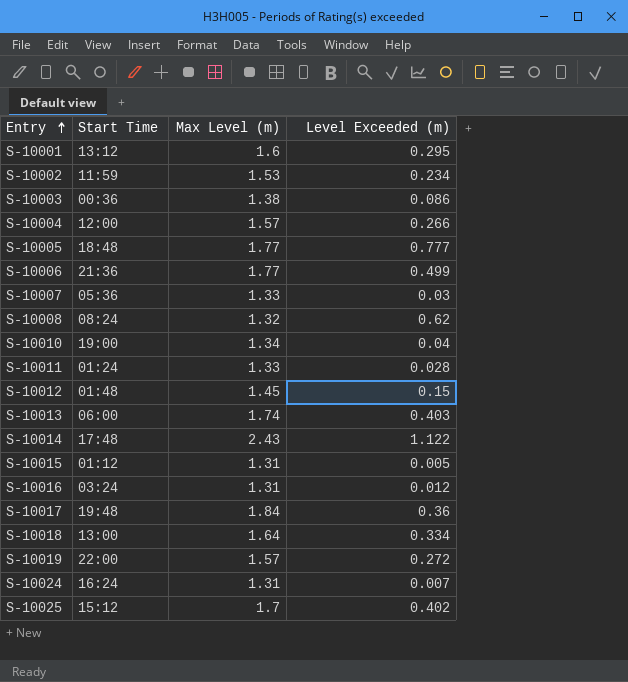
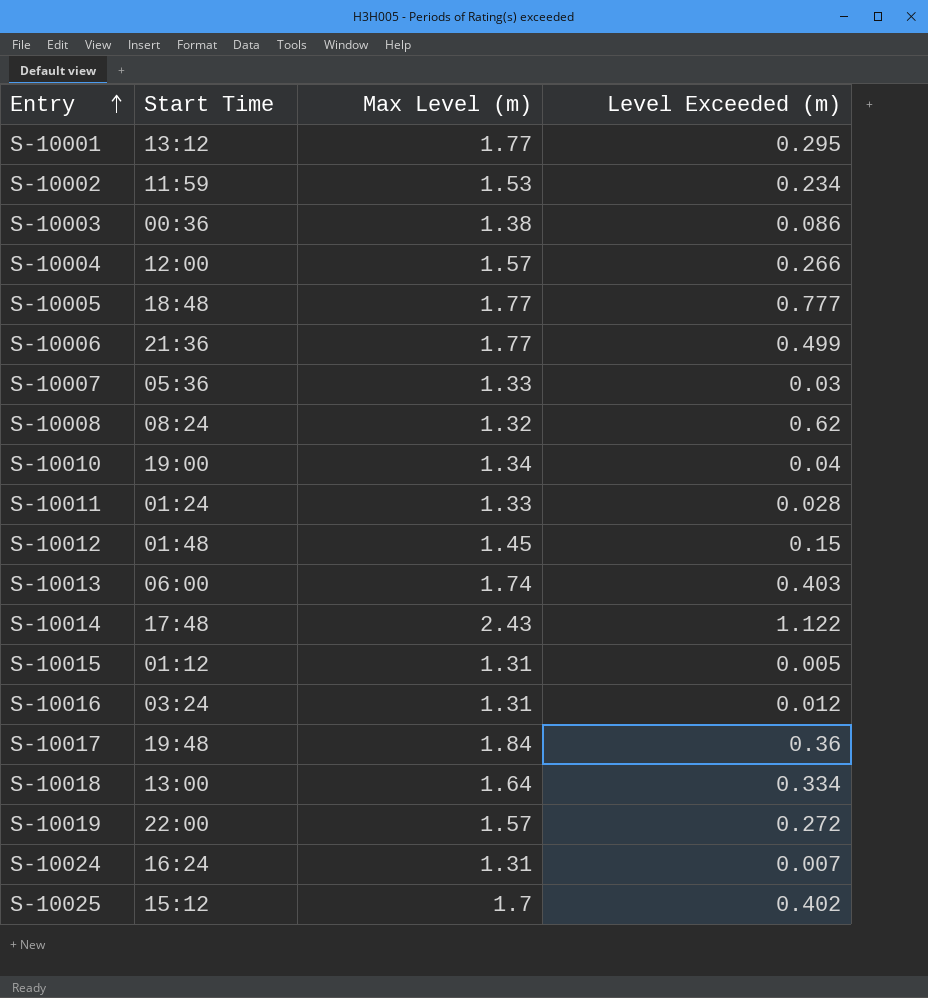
S-10001 | Max Level (m): 1.6 -> 1.77

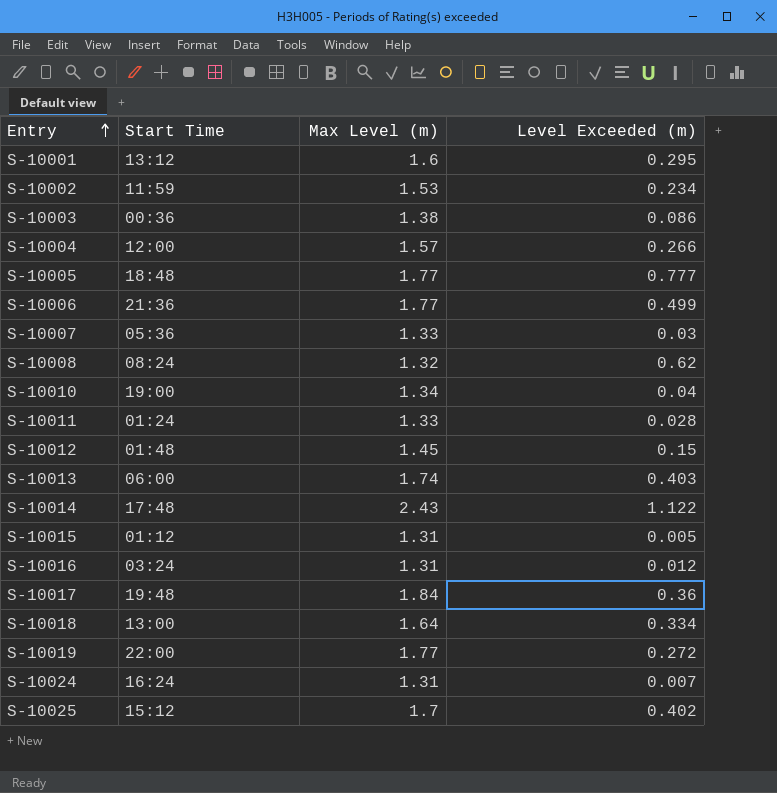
S-10001 | Max Level (m): 1.77 -> 1.6
S-10019 | Max Level (m): 1.57 -> 1.77

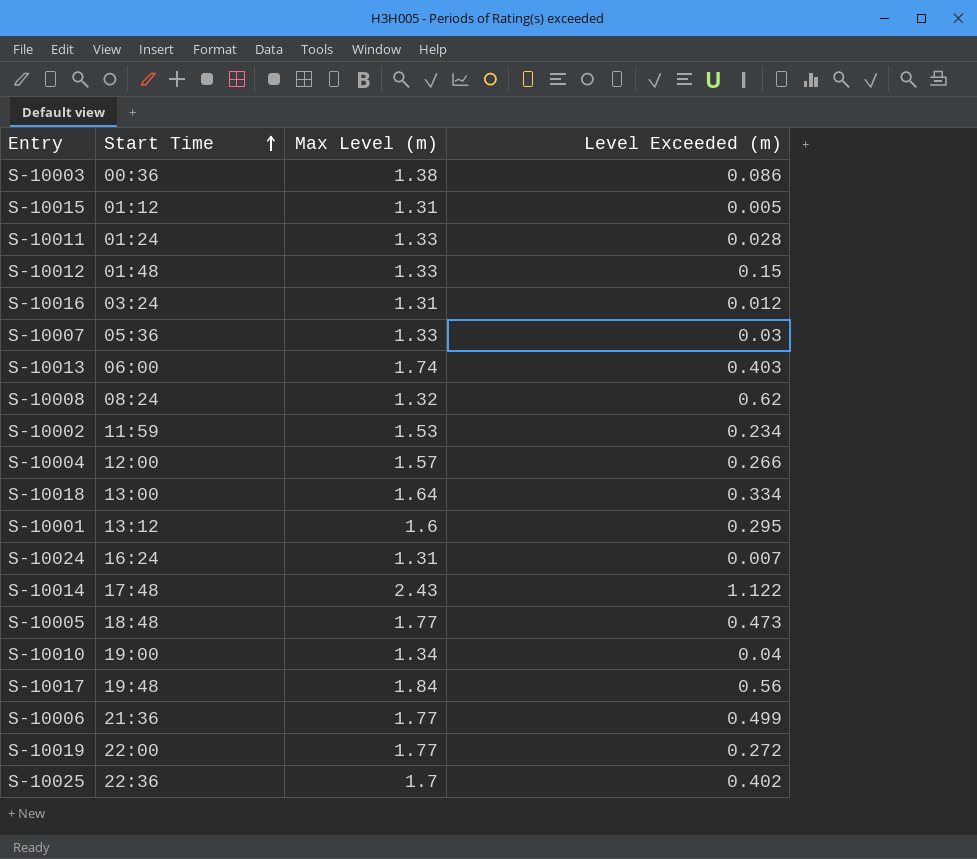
row order: Entry ascending -> Start Time ascending
S-10012 | Max Level (m): 1.45 -> 1.33
S-10005 | Level Exceeded (m): 0.777 -> 0.473
S-10017 | Level Exceeded (m): 0.36 -> 0.56
S-10025 | Start Time: 15:12 -> 22:36

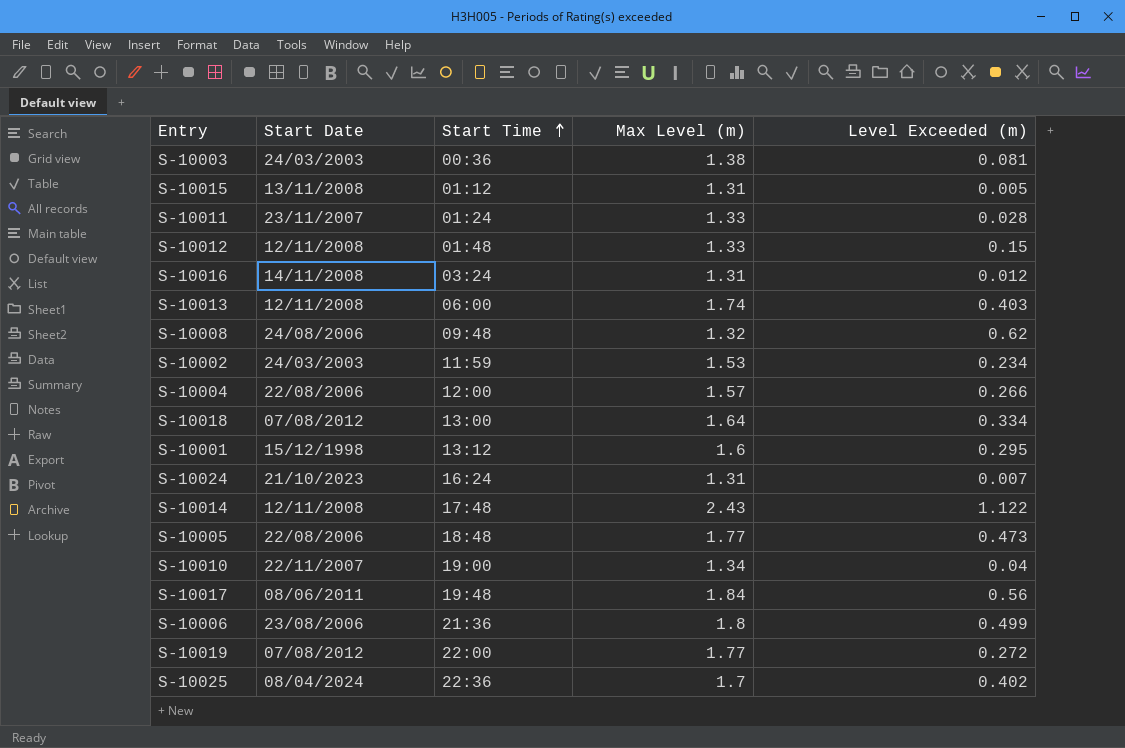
column Start Date | position: none -> 2
row S-10007: 05:36 | 1.33 | 0.03 -> none
S-10003 | Level Exceeded (m): 0.086 -> 0.081
S-10008 | Start Time: 08:24 -> 09:48
S-10006 | Max Level (m): 1.77 -> 1.8

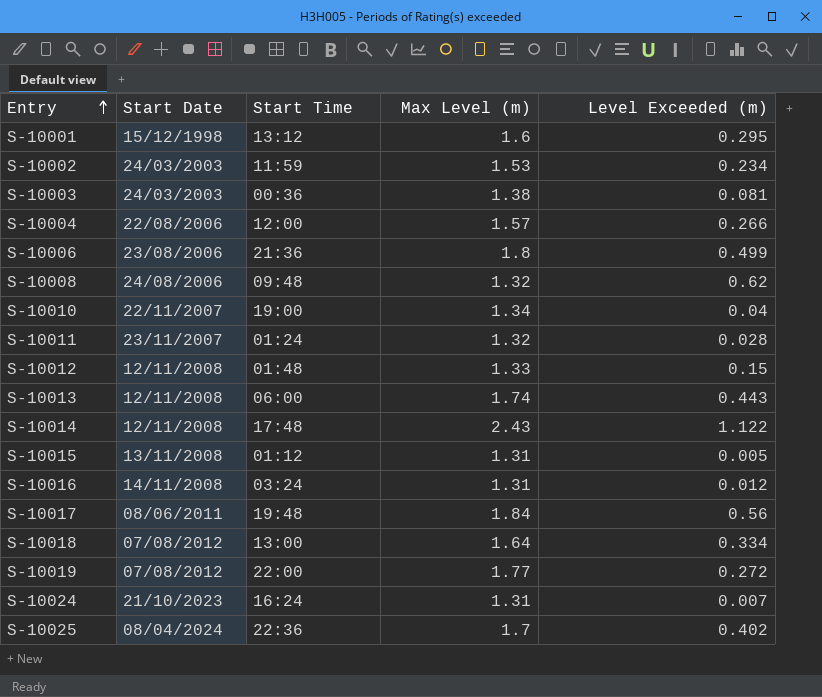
row order: Start Time ascending -> Entry ascending
row S-10005: 22/08/2006 | 18:48 | 1.77 | 0.473 -> none
S-10011 | Max Level (m): 1.33 -> 1.32
S-10013 | Level Exceeded (m): 0.403 -> 0.443

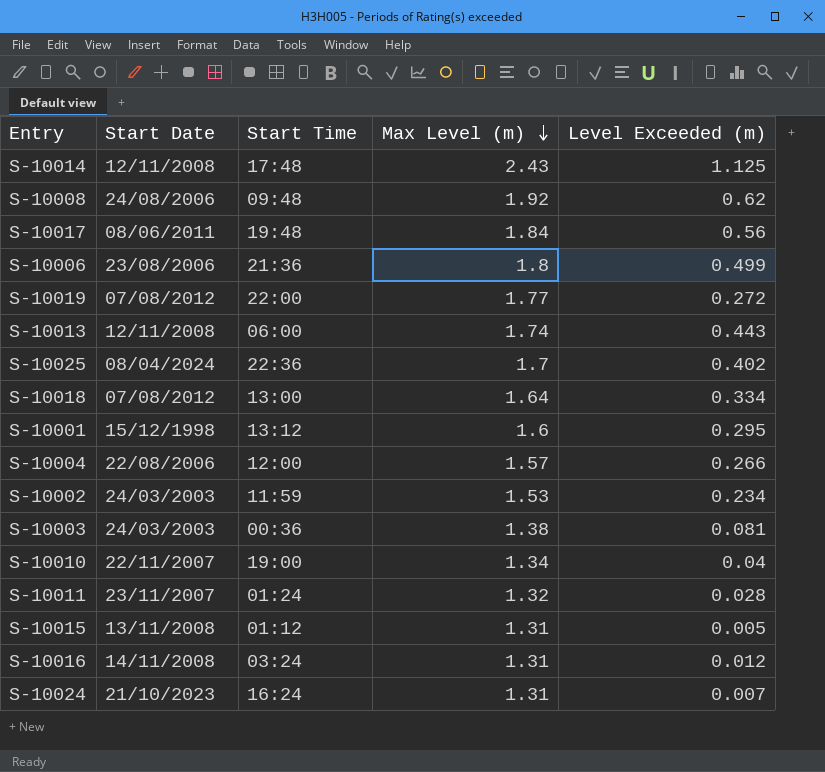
row order: Entry ascending -> Max Level (m) descending
row S-10012: 12/11/2008 | 01:48 | 1.33 | 0.15 -> none
S-10014 | Level Exceeded (m): 1.122 -> 1.125
S-10008 | Max Level (m): 1.32 -> 1.92

